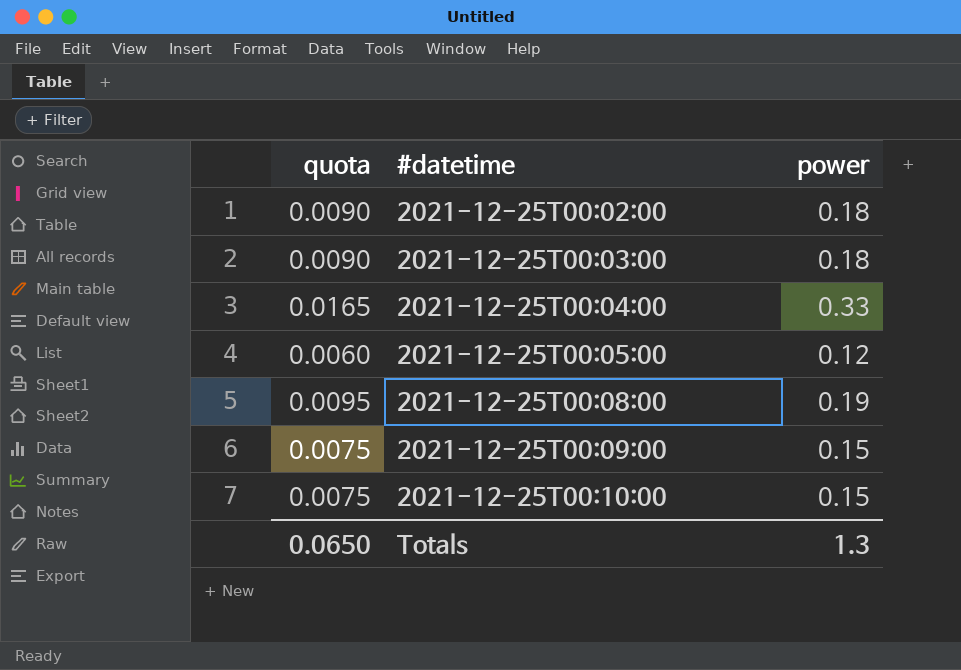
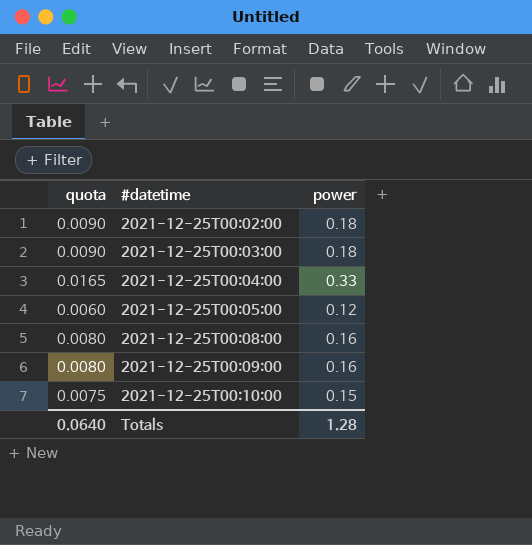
2021-12-25T00:08:00 | quota: 0.0095 -> 0.0080
2021-12-25T00:08:00 | power: 0.19 -> 0.16
2021-12-25T00:09:00 | quota: 0.0075 -> 0.0080
2021-12-25T00:09:00 | power: 0.15 -> 0.16
Totals | quota: 0.0650 -> 0.0640
Totals | power: 1.3 -> 1.28

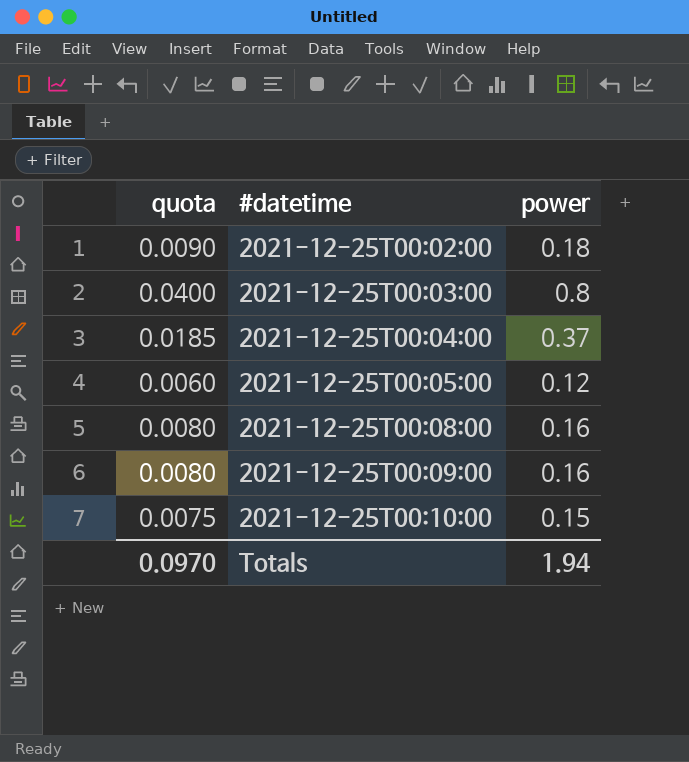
2021-12-25T00:03:00 | quota: 0.0090 -> 0.0400
2021-12-25T00:03:00 | power: 0.18 -> 0.8
2021-12-25T00:04:00 | quota: 0.0165 -> 0.0185
2021-12-25T00:04:00 | power: 0.33 -> 0.37
Totals | quota: 0.0640 -> 0.0970
Totals | power: 1.28 -> 1.94

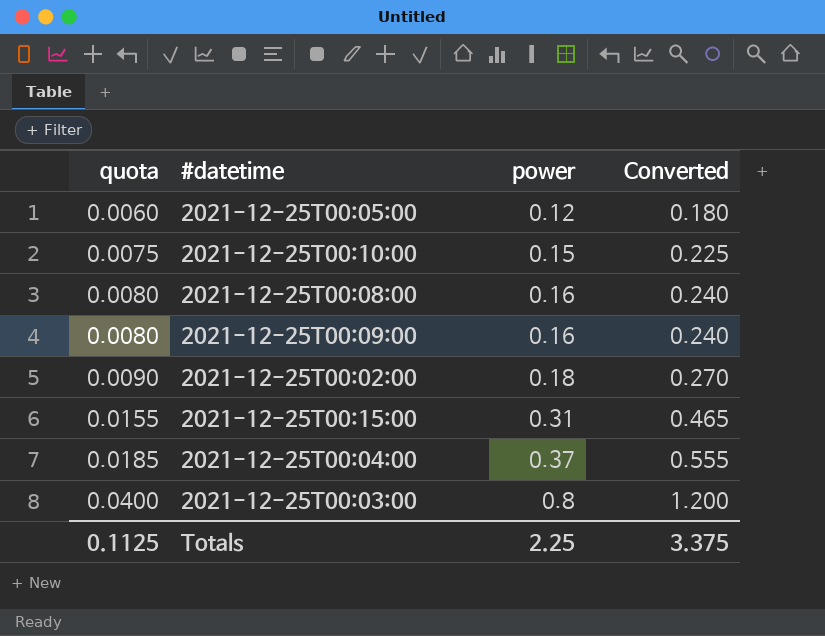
row order: #datetime ascending -> quota ascending
column Converted | formula: none -> [power] * 1.5
row 2021-12-25T00:15:00: none -> 0.0155 | 0.31 | 0.465
Totals | quota: 0.0970 -> 0.1125
Totals | power: 1.94 -> 2.25

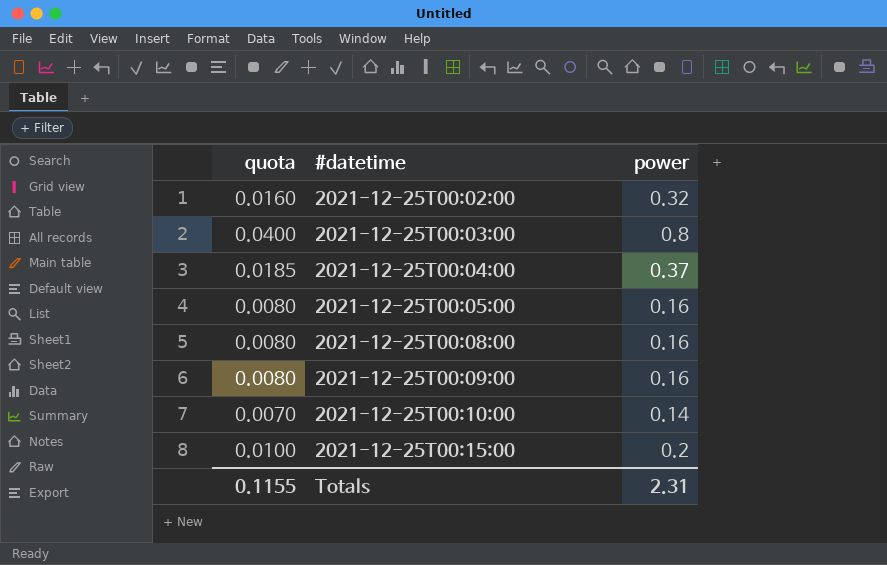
row order: quota ascending -> #datetime ascending
column Converted | formula: [power] * 1.5 -> none
2021-12-25T00:02:00 | quota: 0.0090 -> 0.0160
2021-12-25T00:02:00 | power: 0.18 -> 0.32
2021-12-25T00:05:00 | quota: 0.0060 -> 0.0080
2021-12-25T00:05:00 | power: 0.12 -> 0.16
2021-12-25T00:10:00 | quota: 0.0075 -> 0.0070
2021-12-25T00:10:00 | power: 0.15 -> 0.14
2021-12-25T00:15:00 | quota: 0.0155 -> 0.0100
2021-12-25T00:15:00 | power: 0.31 -> 0.2
Totals | quota: 0.1125 -> 0.1155
Totals | power: 2.25 -> 2.31

